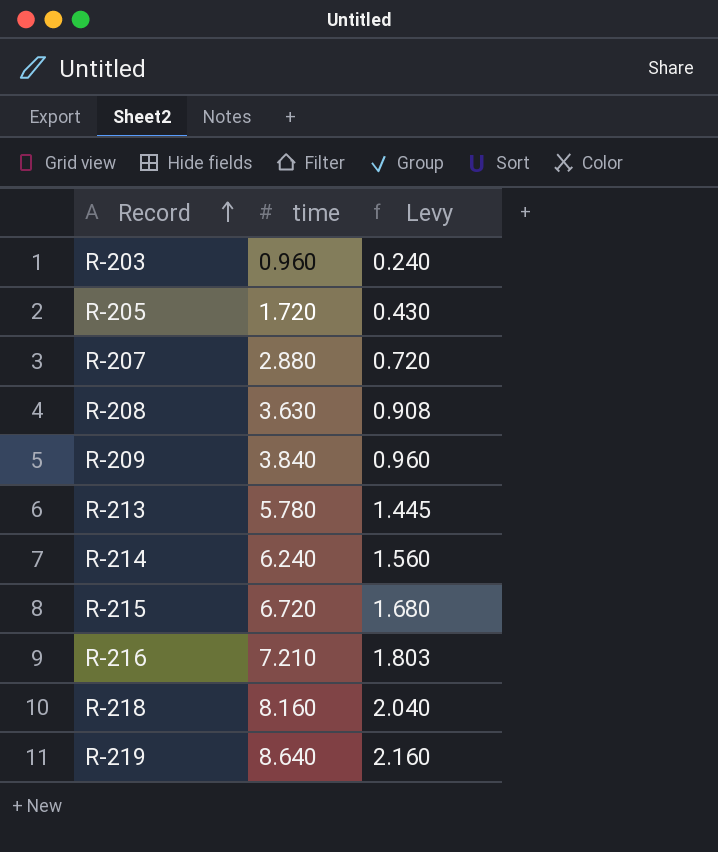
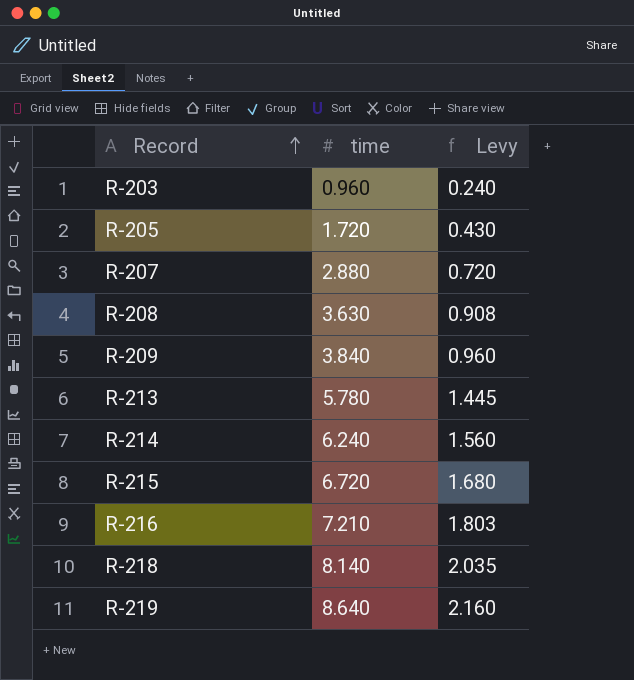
R-218 | time: 8.160 -> 8.140
R-218 | Levy: 2.040 -> 2.035

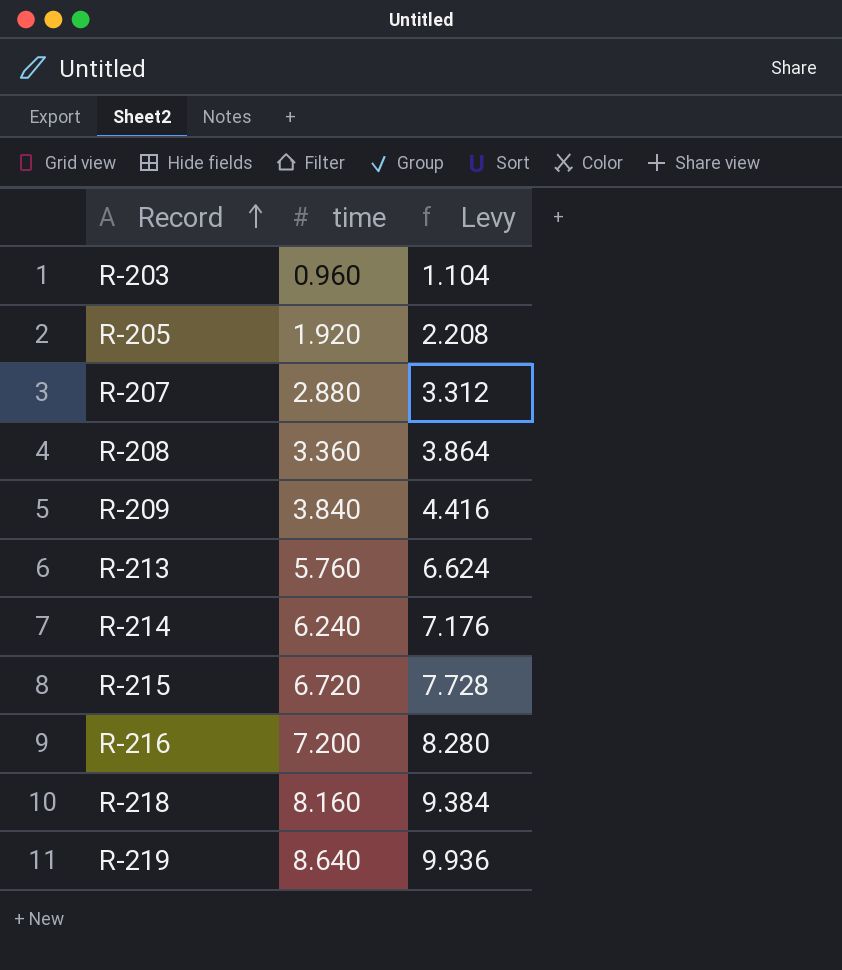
column Levy | formula: [time] * 0.25 -> [time] * 1.15
R-205 | time: 1.720 -> 1.920
R-208 | time: 3.630 -> 3.360
R-213 | time: 5.780 -> 5.760
R-216 | time: 7.210 -> 7.200
R-218 | time: 8.140 -> 8.160

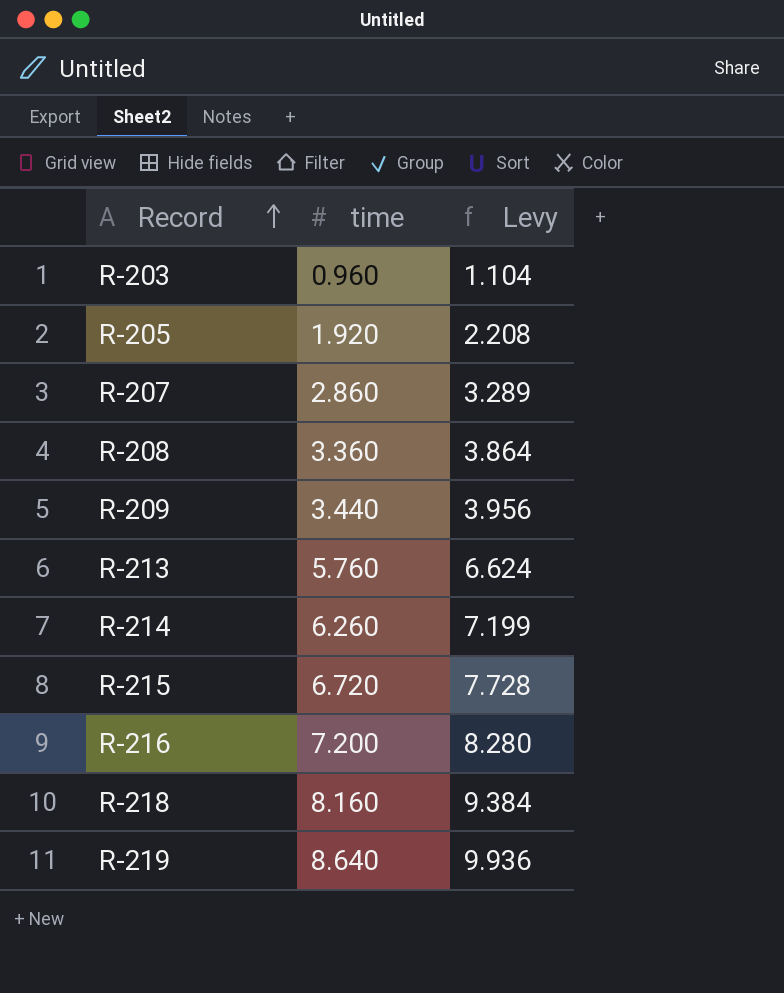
R-207 | time: 2.880 -> 2.860
R-207 | Levy: 3.312 -> 3.289
R-209 | time: 3.840 -> 3.440
R-209 | Levy: 4.416 -> 3.956
R-214 | time: 6.240 -> 6.260
R-214 | Levy: 7.176 -> 7.199

